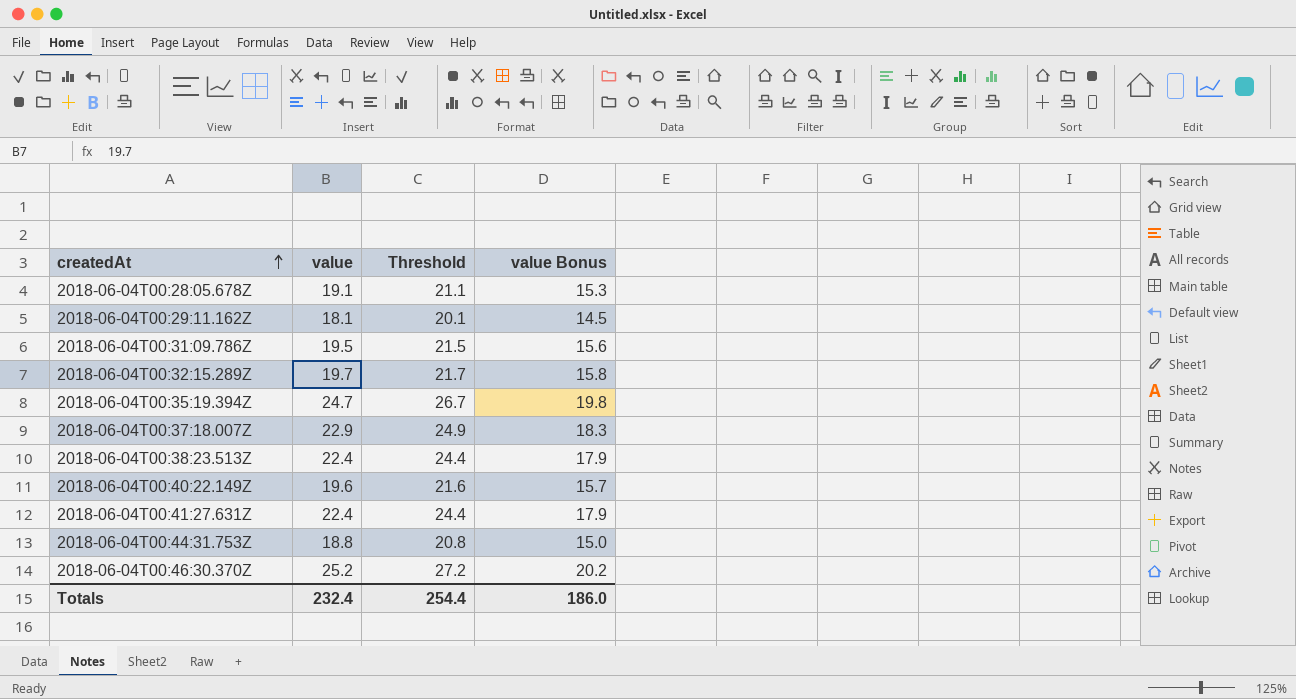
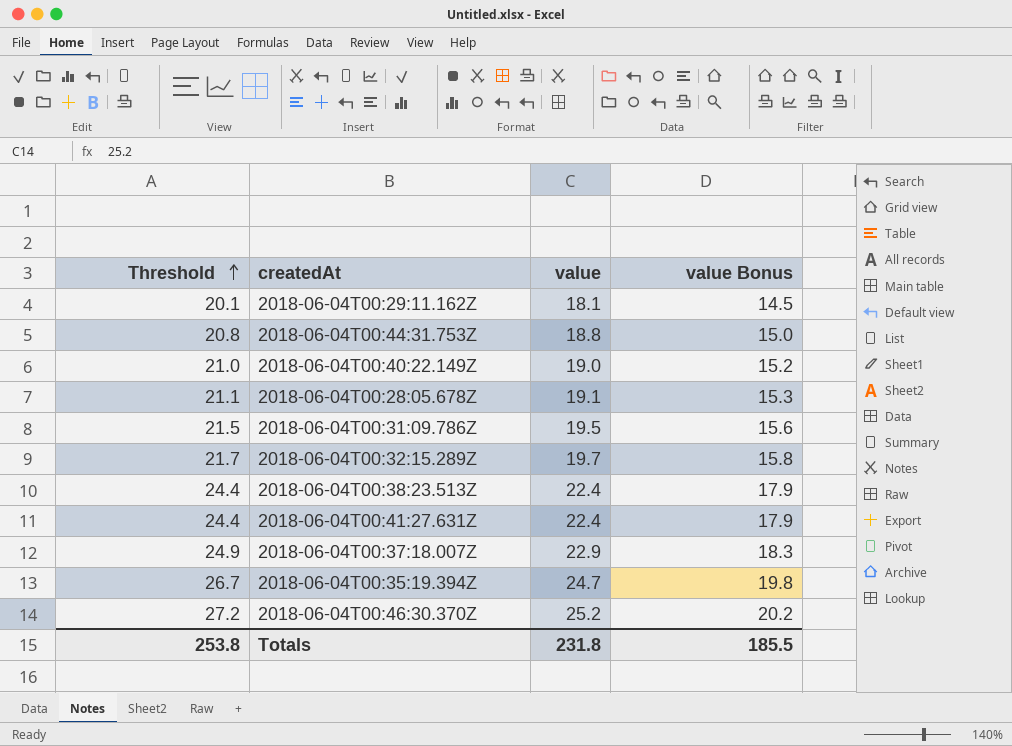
row order: createdAt ascending -> Threshold ascending
column Threshold | position: 3 -> 1
2018-06-04T00:40:22.149Z | Threshold: 21.6 -> 21.0
2018-06-04T00:40:22.149Z | value: 19.6 -> 19.0
2018-06-04T00:40:22.149Z | value Bonus: 15.7 -> 15.2
Totals | Threshold: 254.4 -> 253.8
Totals | value: 232.4 -> 231.8
Totals | value Bonus: 186.0 -> 185.5

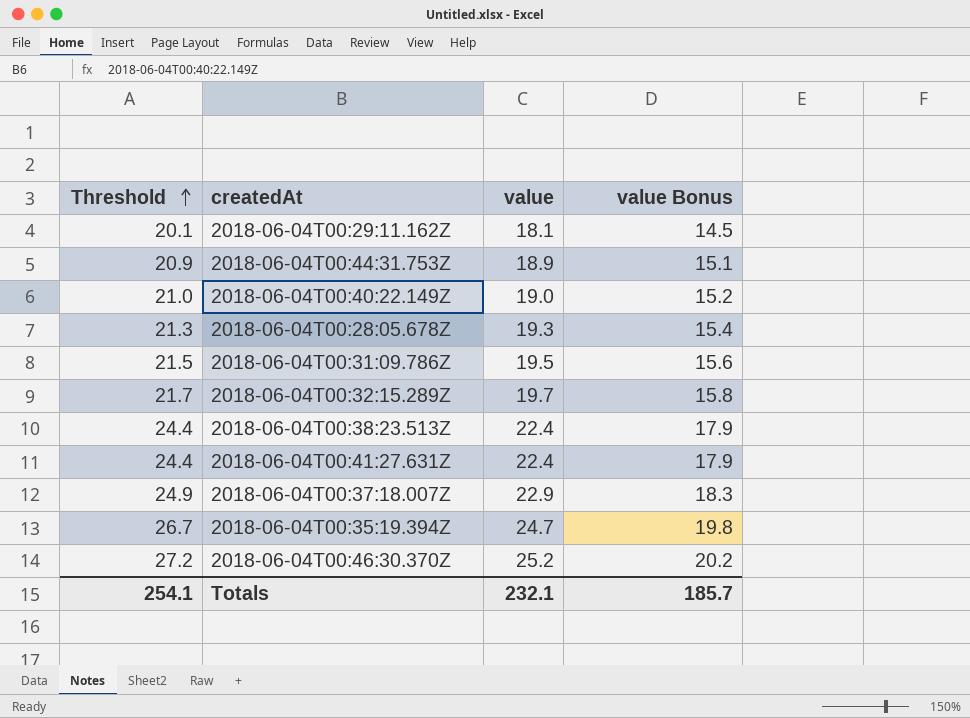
2018-06-04T00:44:31.753Z | Threshold: 20.8 -> 20.9
2018-06-04T00:44:31.753Z | value: 18.8 -> 18.9
2018-06-04T00:44:31.753Z | value Bonus: 15.0 -> 15.1
2018-06-04T00:28:05.678Z | Threshold: 21.1 -> 21.3
2018-06-04T00:28:05.678Z | value: 19.1 -> 19.3
2018-06-04T00:28:05.678Z | value Bonus: 15.3 -> 15.4
Totals | Threshold: 253.8 -> 254.1
Totals | value: 231.8 -> 232.1
Totals | value Bonus: 185.5 -> 185.7

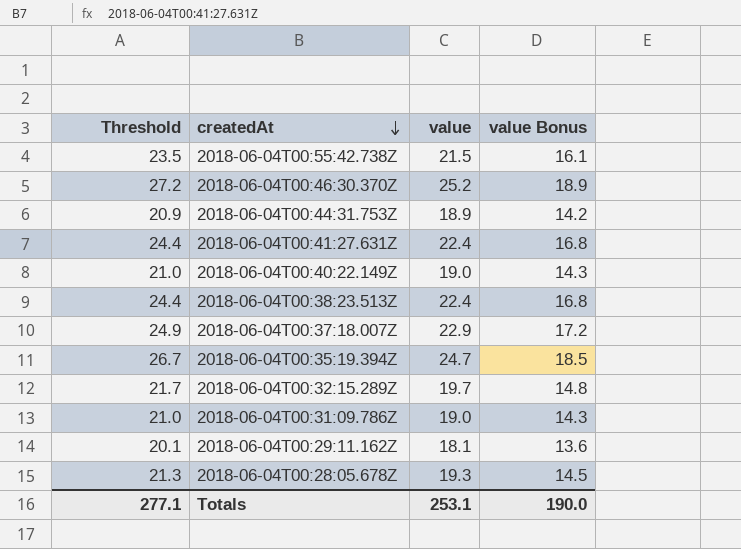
row order: Threshold ascending -> createdAt descending
column value Bonus | formula: [value] * 0.8 -> [value] * 0.75
row 2018-06-04T00:55:42.738Z: none -> 23.5 | 21.5 | 16.1
2018-06-04T00:31:09.786Z | Threshold: 21.5 -> 21.0
2018-06-04T00:31:09.786Z | value: 19.5 -> 19.0
Totals | Threshold: 254.1 -> 277.1
Totals | value: 232.1 -> 253.1
Totals | value Bonus: 185.7 -> 190.0

